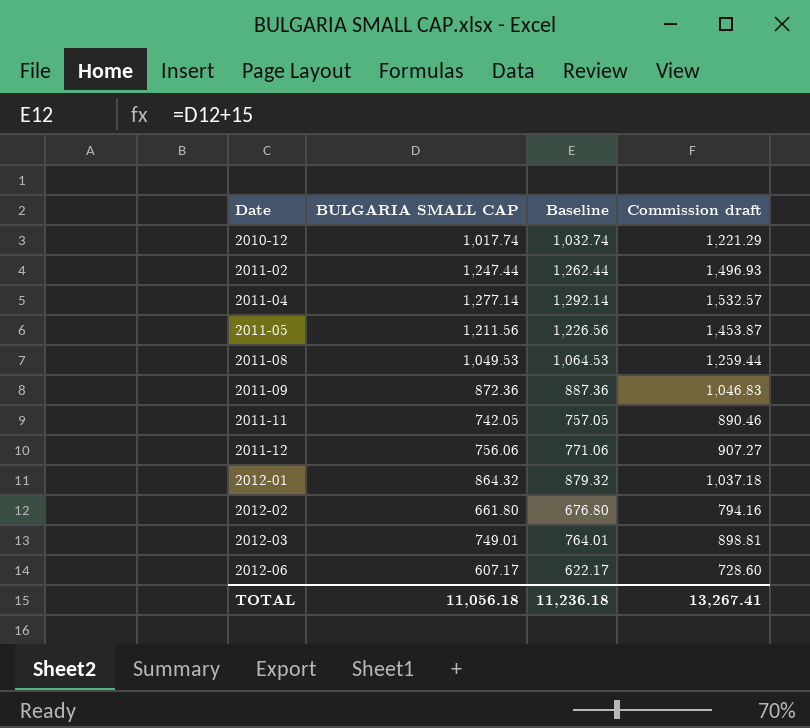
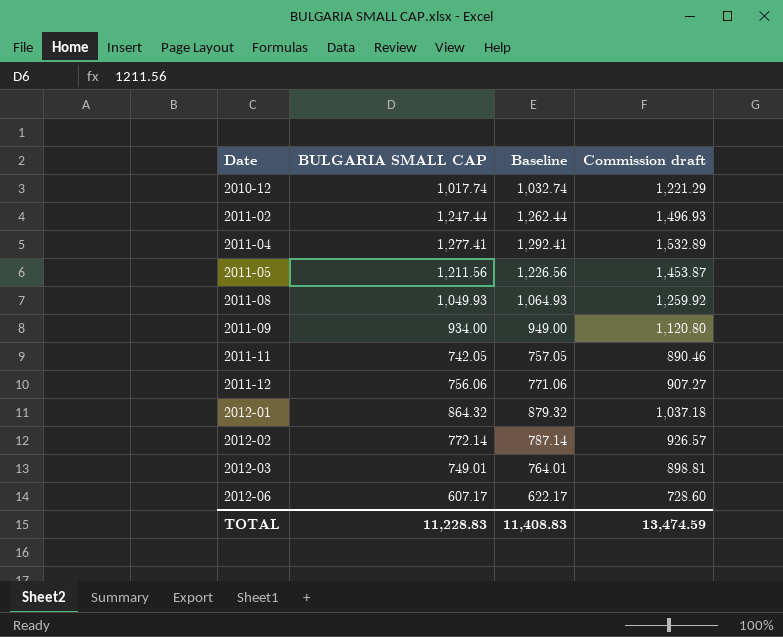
2011-04 | BULGARIA SMALL CAP: 1,277.14 -> 1,277.41
2011-04 | Baseline: 1,292.14 -> 1,292.41
2011-04 | Commission draft: 1,532.57 -> 1,532.89
2011-08 | BULGARIA SMALL CAP: 1,049.53 -> 1,049.93
2011-08 | Baseline: 1,064.53 -> 1,064.93
2011-08 | Commission draft: 1,259.44 -> 1,259.92
2011-09 | BULGARIA SMALL CAP: 872.36 -> 934.00
2011-09 | Baseline: 887.36 -> 949.00
2011-09 | Commission draft: 1,046.83 -> 1,120.80
2012-02 | BULGARIA SMALL CAP: 661.80 -> 772.14
2012-02 | Baseline: 676.80 -> 787.14
2012-02 | Commission draft: 794.16 -> 926.57
TOTAL | BULGARIA SMALL CAP: 11,056.18 -> 11,228.83
TOTAL | Baseline: 11,236.18 -> 11,408.83
TOTAL | Commission draft: 13,267.41 -> 13,474.59

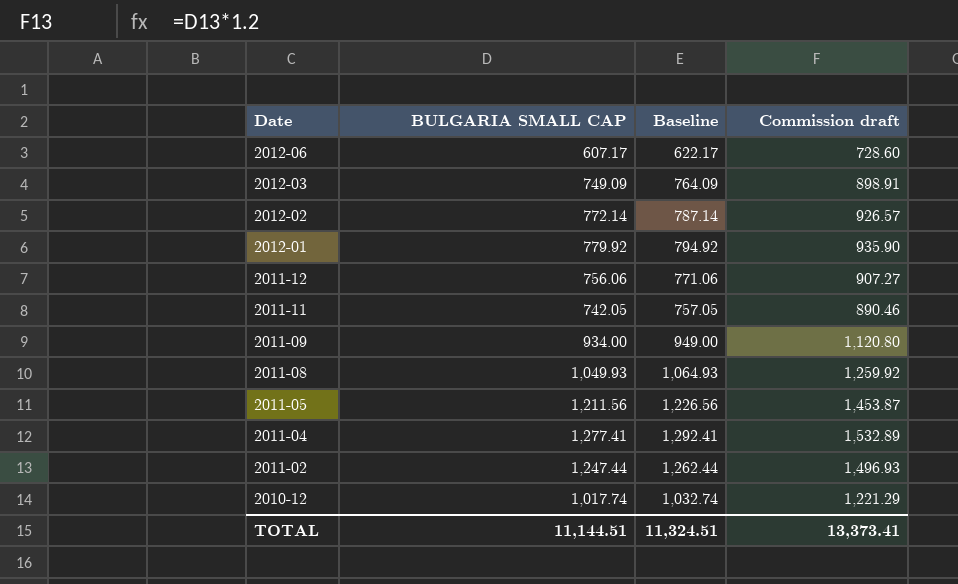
row order: Date ascending -> Date descending
2012-03 | BULGARIA SMALL CAP: 749.01 -> 749.09
2012-03 | Baseline: 764.01 -> 764.09
2012-03 | Commission draft: 898.81 -> 898.91
2012-01 | BULGARIA SMALL CAP: 864.32 -> 779.92
2012-01 | Baseline: 879.32 -> 794.92
2012-01 | Commission draft: 1,037.18 -> 935.90
TOTAL | BULGARIA SMALL CAP: 11,228.83 -> 11,144.51
TOTAL | Baseline: 11,408.83 -> 11,324.51
TOTAL | Commission draft: 13,474.59 -> 13,373.41

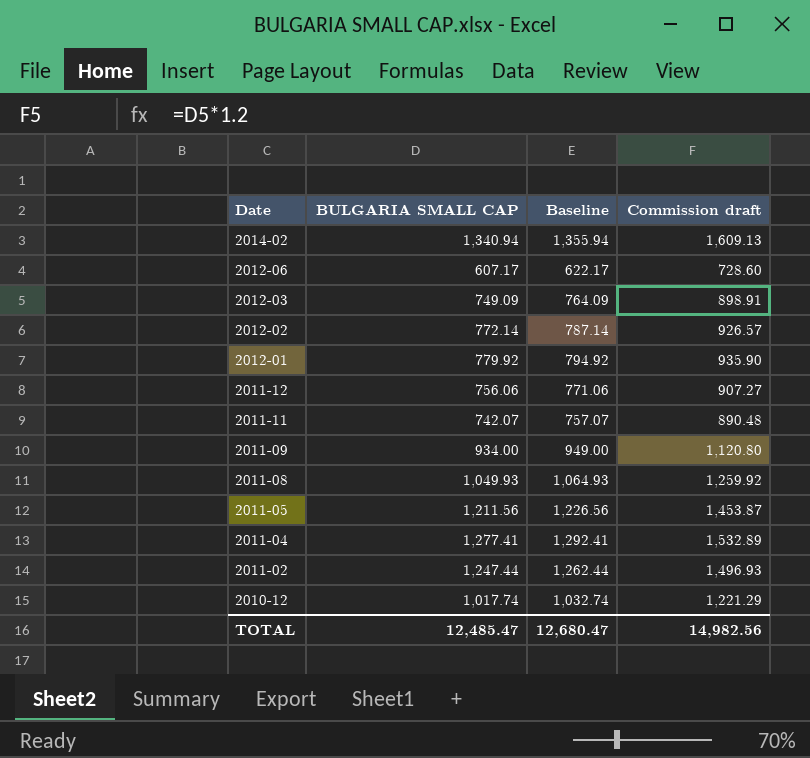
row 2014-02: none -> 1,340.94 | 1,355.94 | 1,609.13
2011-11 | BULGARIA SMALL CAP: 742.05 -> 742.07
2011-11 | Baseline: 757.05 -> 757.07
2011-11 | Commission draft: 890.46 -> 890.48
TOTAL | BULGARIA SMALL CAP: 11,144.51 -> 12,485.47
TOTAL | Baseline: 11,324.51 -> 12,680.47
TOTAL | Commission draft: 13,373.41 -> 14,982.56

